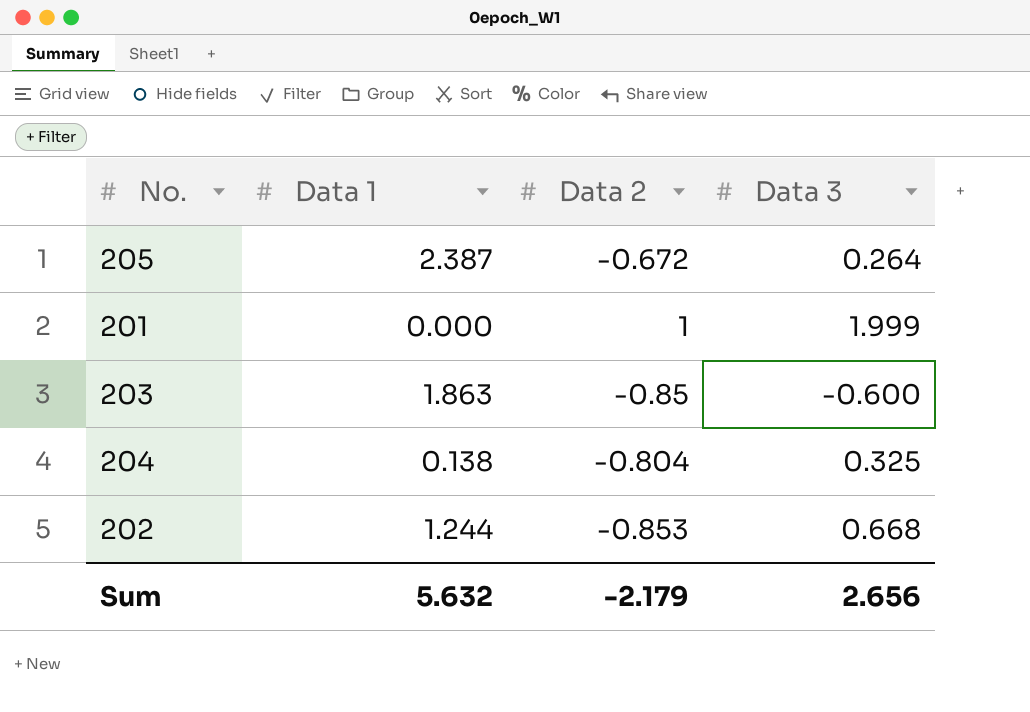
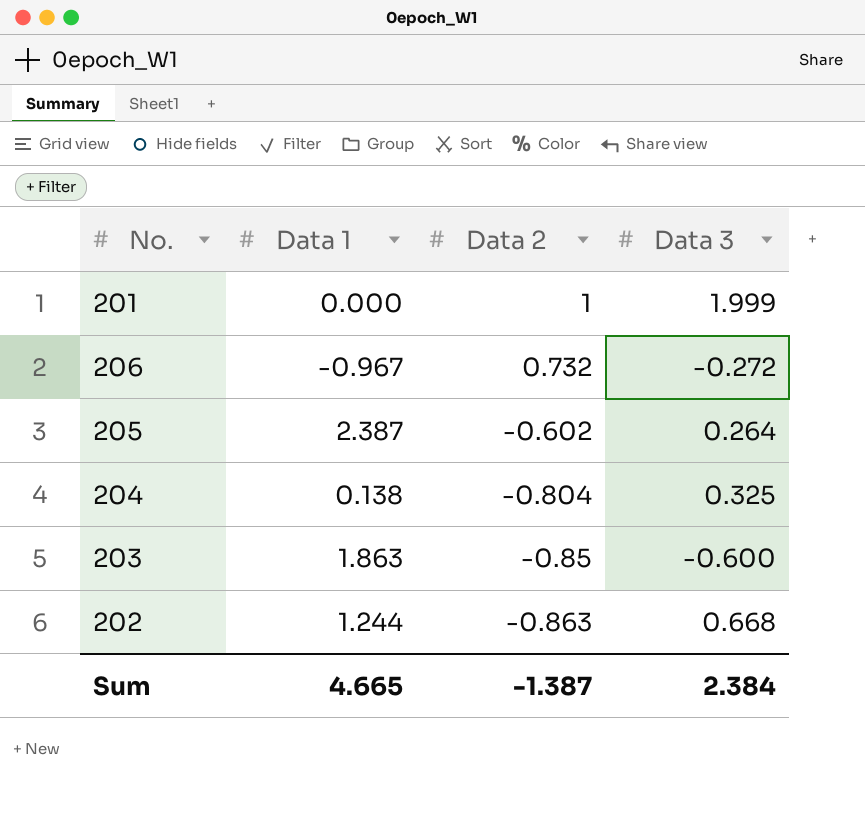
row order: none -> Data 2 descending
row 206: none -> -0.967 | 0.732 | -0.272
205 | Data 2: -0.672 -> -0.602
202 | Data 2: -0.853 -> -0.863
Sum | Data 1: 5.632 -> 4.665
Sum | Data 2: -2.179 -> -1.387
Sum | Data 3: 2.656 -> 2.384

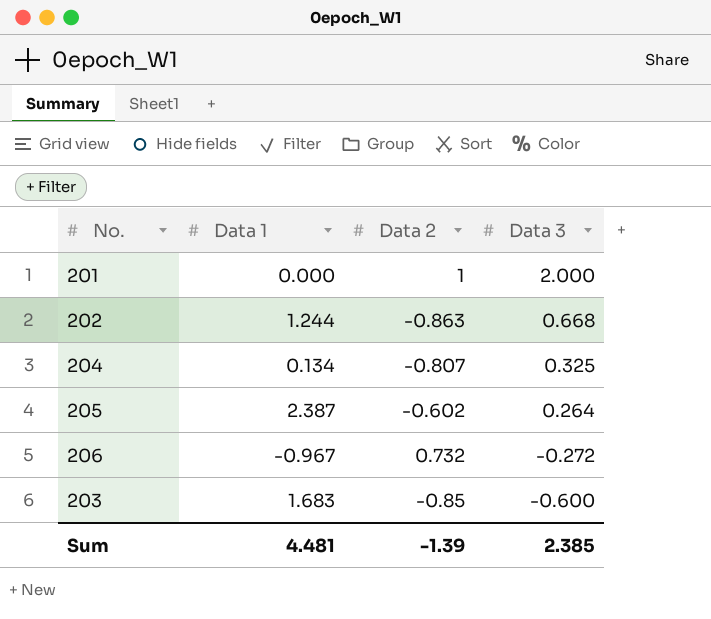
row order: Data 2 descending -> Data 3 descending
201 | Data 3: 1.999 -> 2.000
204 | Data 1: 0.138 -> 0.134
204 | Data 2: -0.804 -> -0.807
203 | Data 1: 1.863 -> 1.683
Sum | Data 1: 4.665 -> 4.481
Sum | Data 2: -1.387 -> -1.39
Sum | Data 3: 2.384 -> 2.385

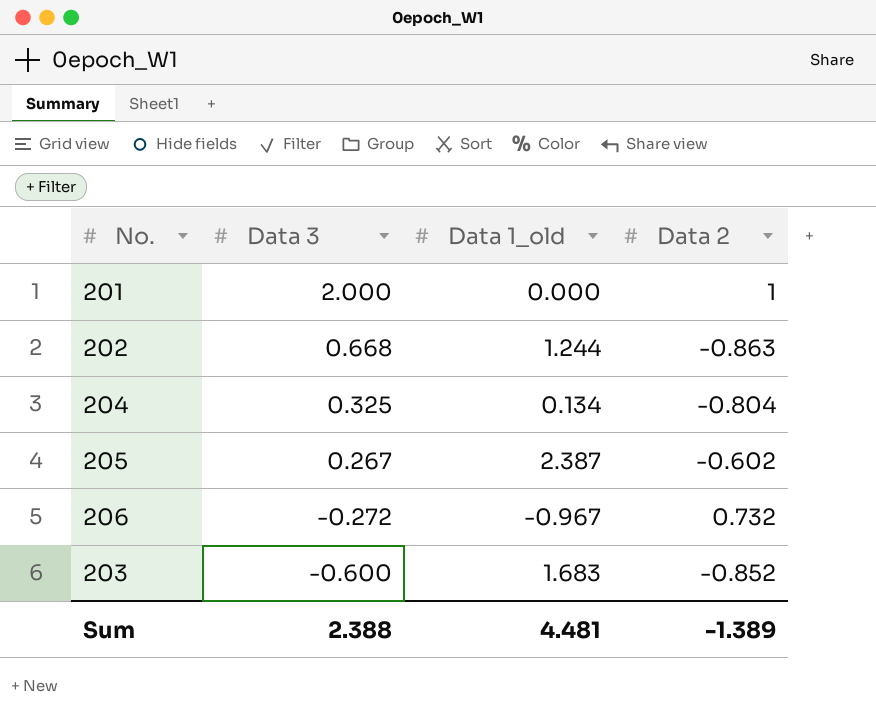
column Data 3 | position: 4 -> 2
column name: Data 1 -> Data 1_old
204 | Data 2: -0.807 -> -0.804
205 | Data 3: 0.264 -> 0.267
203 | Data 2: -0.85 -> -0.852
Sum | Data 3: 2.385 -> 2.388
Sum | Data 2: -1.39 -> -1.389

